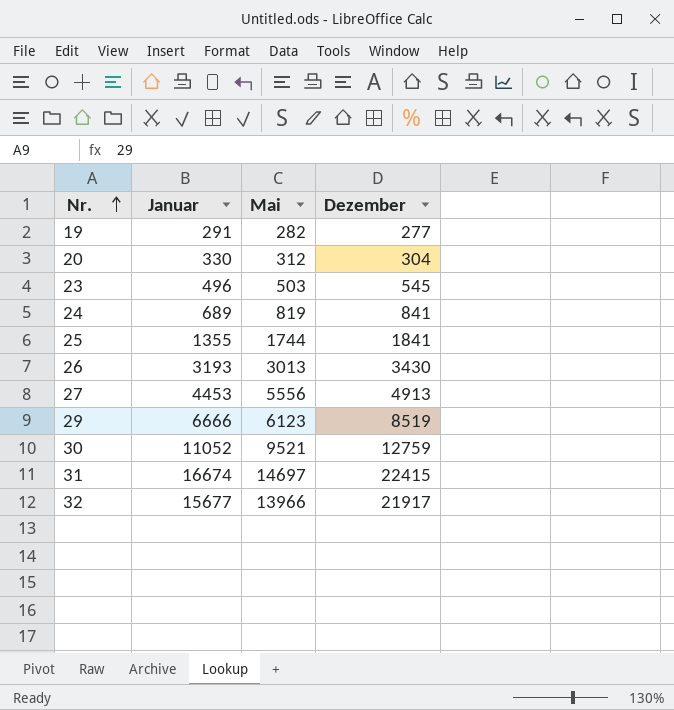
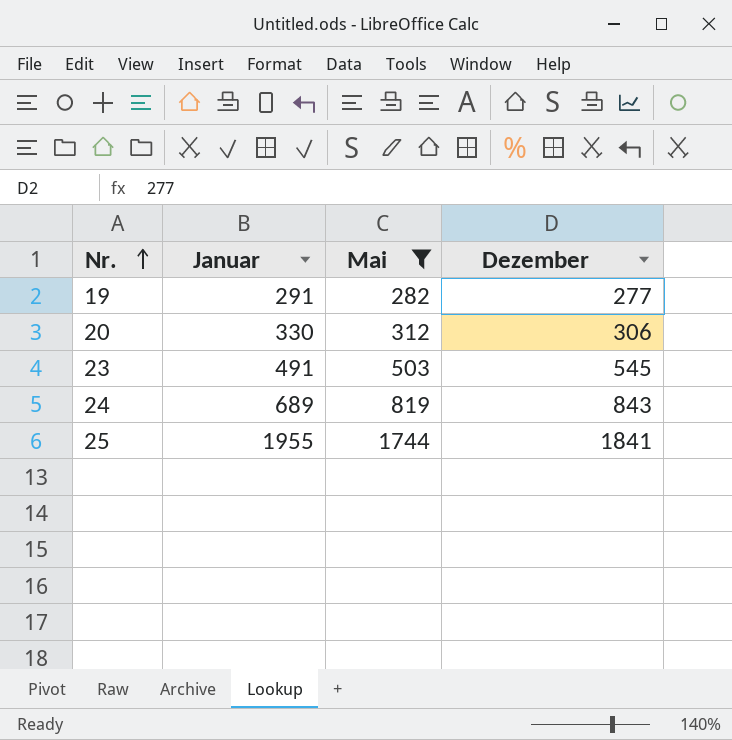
filter: none -> Mai <= 1744
20 | Dezember: 304 -> 306
23 | Januar: 496 -> 491
24 | Dezember: 841 -> 843
25 | Januar: 1355 -> 1955

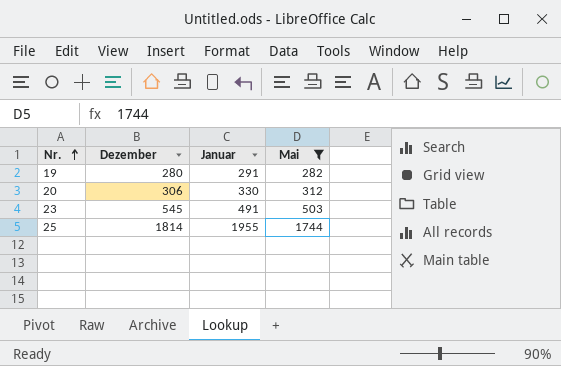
column Dezember | position: 4 -> 2
row 24: 689 | 819 | 843 -> none
19 | Dezember: 277 -> 280
25 | Dezember: 1841 -> 1814

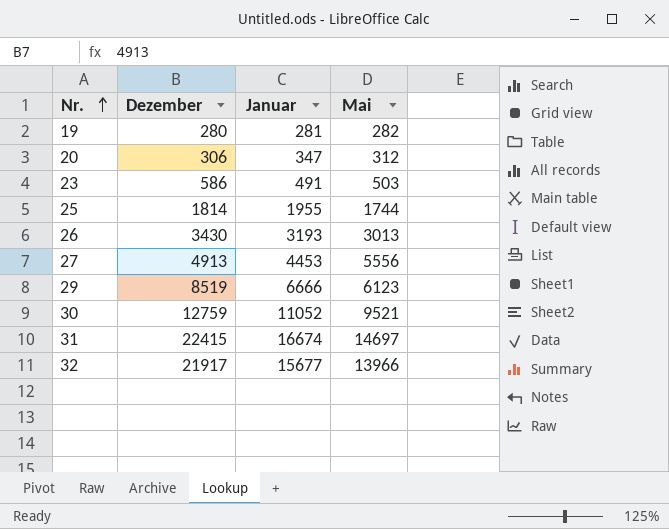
filter: Mai <= 1744 -> none
19 | Januar: 291 -> 281
20 | Januar: 330 -> 347
23 | Dezember: 545 -> 586

